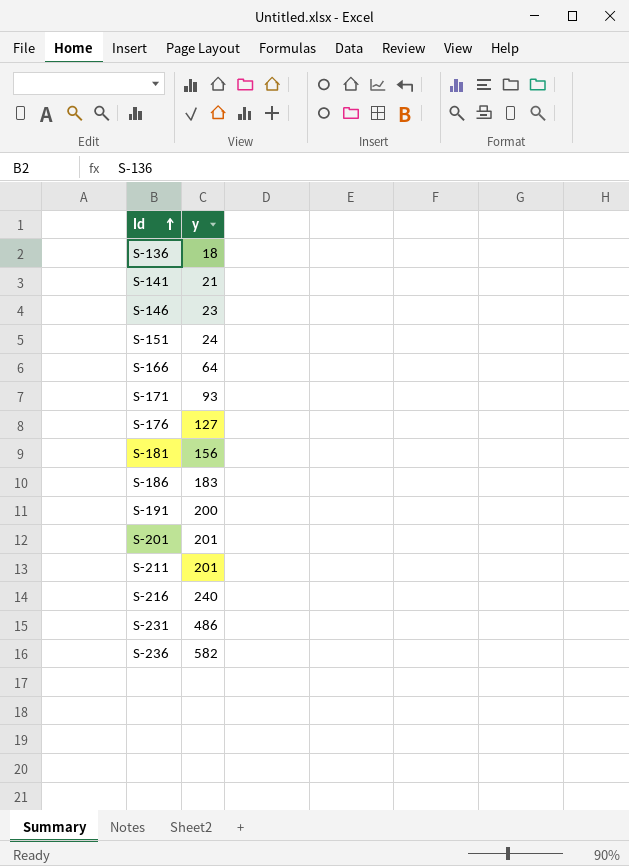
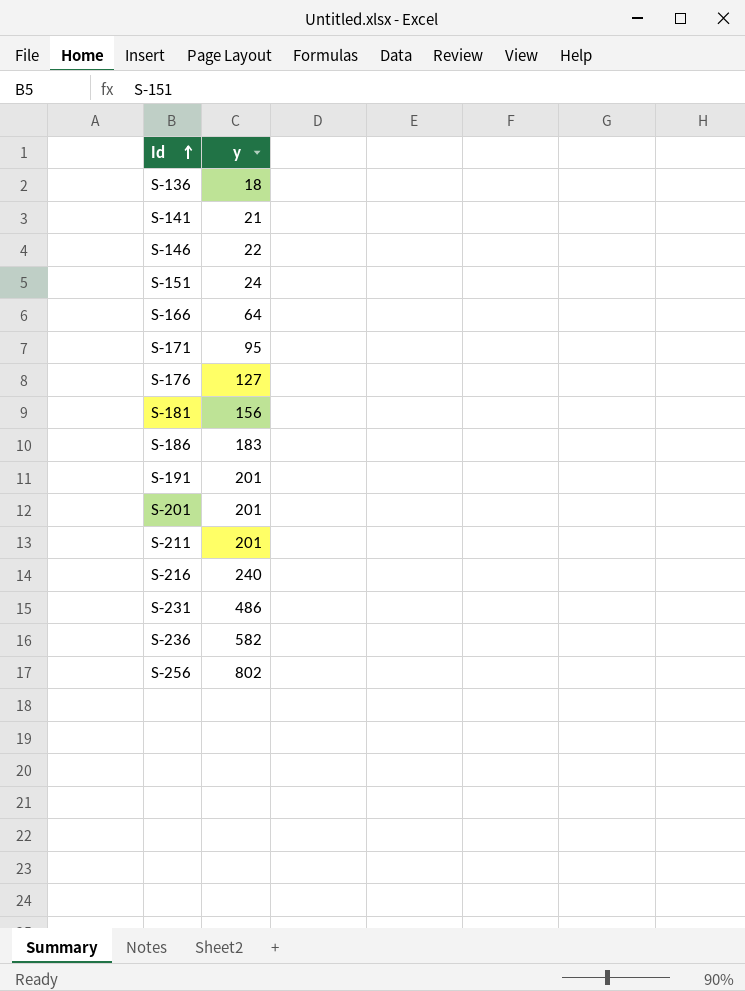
S-146 | y: 23 -> 22
S-171 | y: 93 -> 95
S-191 | y: 200 -> 201
row S-256: none -> 802

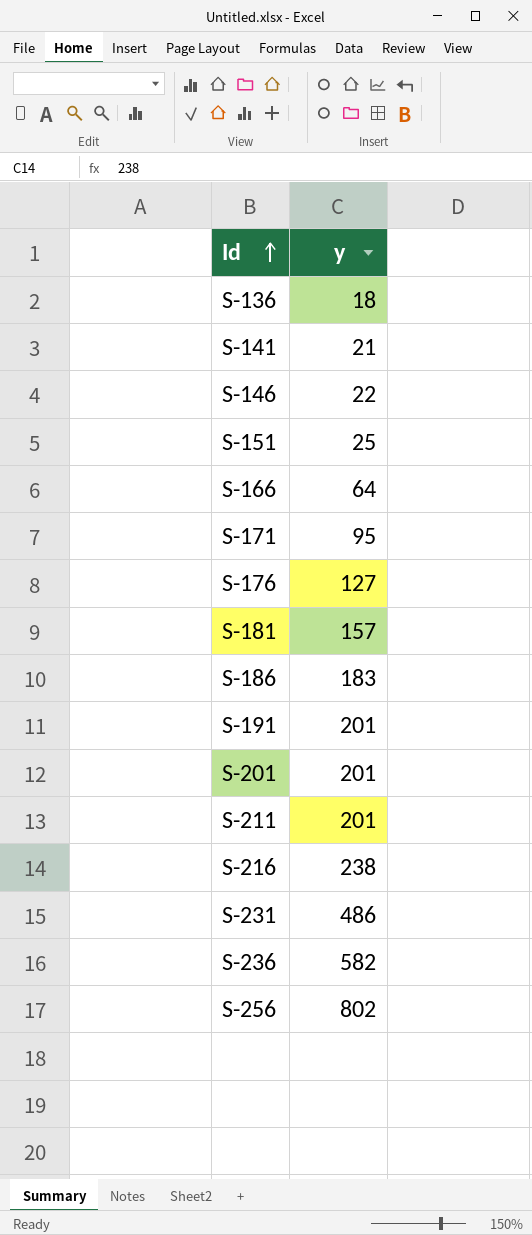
S-151 | y: 24 -> 25
S-181 | y: 156 -> 157
S-216 | y: 240 -> 238

